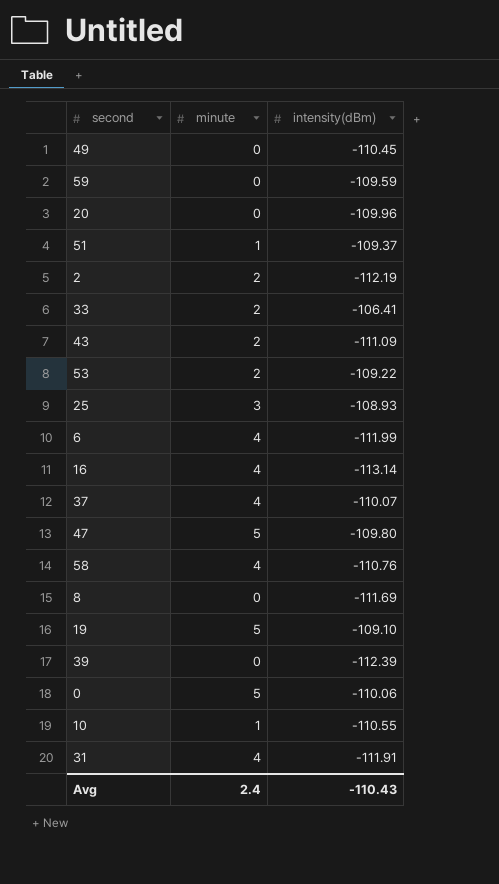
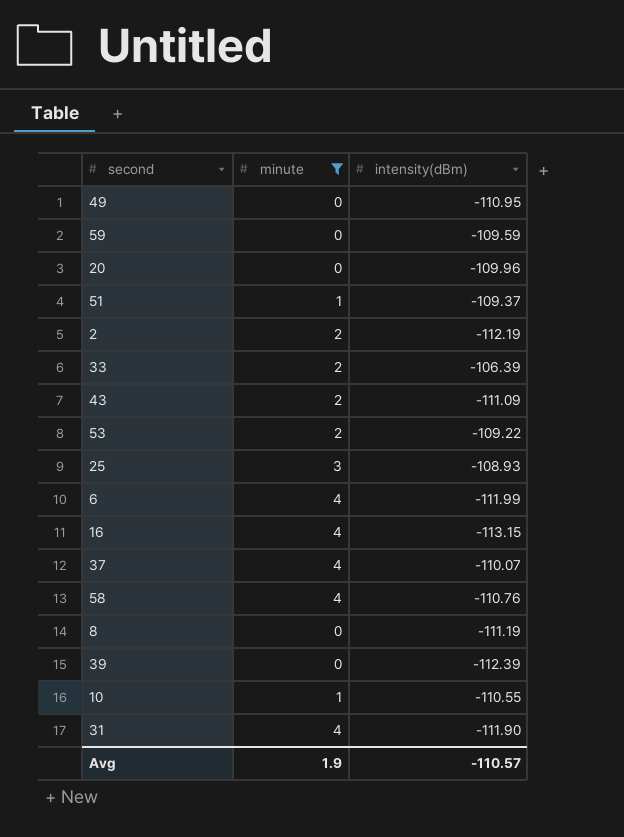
filter: none -> minute != 5
49 | intensity(dBm): -110.45 -> -110.95
33 | intensity(dBm): -106.41 -> -106.39
16 | intensity(dBm): -113.14 -> -113.15
8 | intensity(dBm): -111.69 -> -111.19
31 | intensity(dBm): -111.91 -> -111.90
Avg | minute: 2.4 -> 1.9
Avg | intensity(dBm): -110.43 -> -110.57

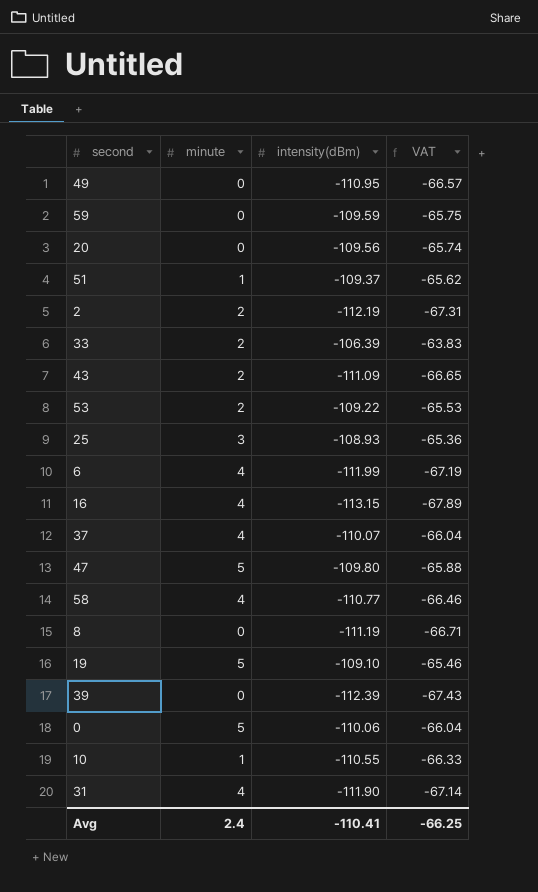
filter: minute != 5 -> none
column VAT | formula: none -> [intensity(dBm)] * 0.6
20 | intensity(dBm): -109.96 -> -109.56
58 | intensity(dBm): -110.76 -> -110.77
Avg | minute: 1.9 -> 2.4
Avg | intensity(dBm): -110.57 -> -110.41

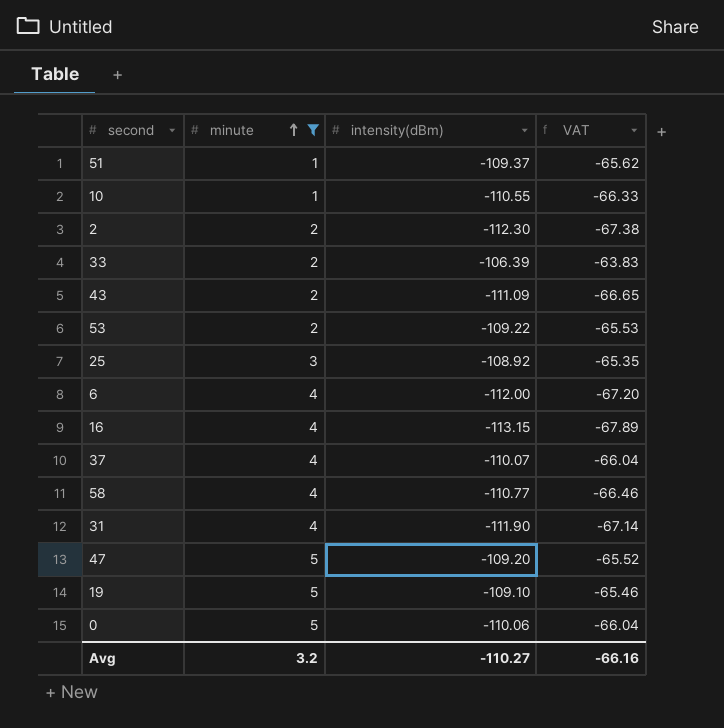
filter: none -> minute != 0
row order: none -> minute ascending
2 | intensity(dBm): -112.19 -> -112.30
2 | VAT: -67.31 -> -67.38
25 | intensity(dBm): -108.93 -> -108.92
25 | VAT: -65.36 -> -65.35
6 | intensity(dBm): -111.99 -> -112.00
6 | VAT: -67.19 -> -67.20
47 | intensity(dBm): -109.80 -> -109.20
47 | VAT: -65.88 -> -65.52
Avg | minute: 2.4 -> 3.2
Avg | intensity(dBm): -110.41 -> -110.27
Avg | VAT: -66.25 -> -66.16

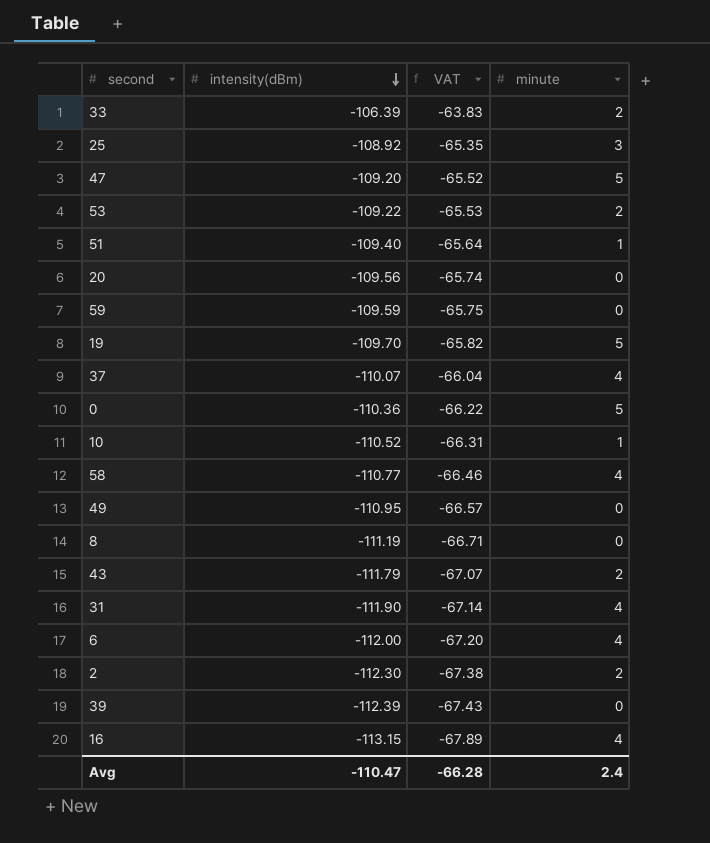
filter: minute != 0 -> none
row order: minute ascending -> intensity(dBm) descending
column minute | position: 2 -> 4
51 | intensity(dBm): -109.37 -> -109.40
51 | VAT: -65.62 -> -65.64
19 | intensity(dBm): -109.10 -> -109.70
19 | VAT: -65.46 -> -65.82
0 | intensity(dBm): -110.06 -> -110.36
0 | VAT: -66.04 -> -66.22
10 | intensity(dBm): -110.55 -> -110.52
10 | VAT: -66.33 -> -66.31
43 | intensity(dBm): -111.09 -> -111.79
43 | VAT: -66.65 -> -67.07
Avg | intensity(dBm): -110.27 -> -110.47
Avg | VAT: -66.16 -> -66.28
Avg | minute: 3.2 -> 2.4

